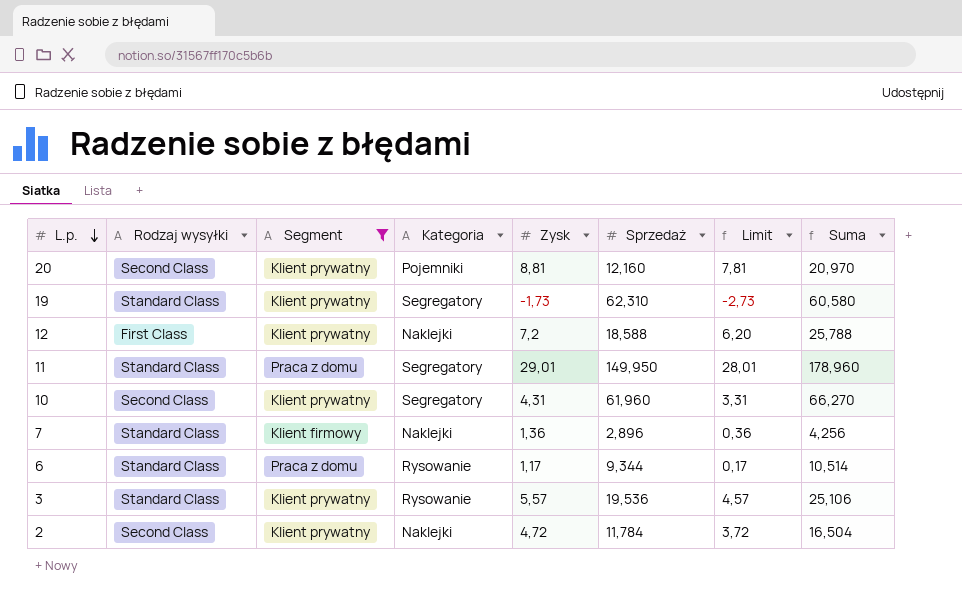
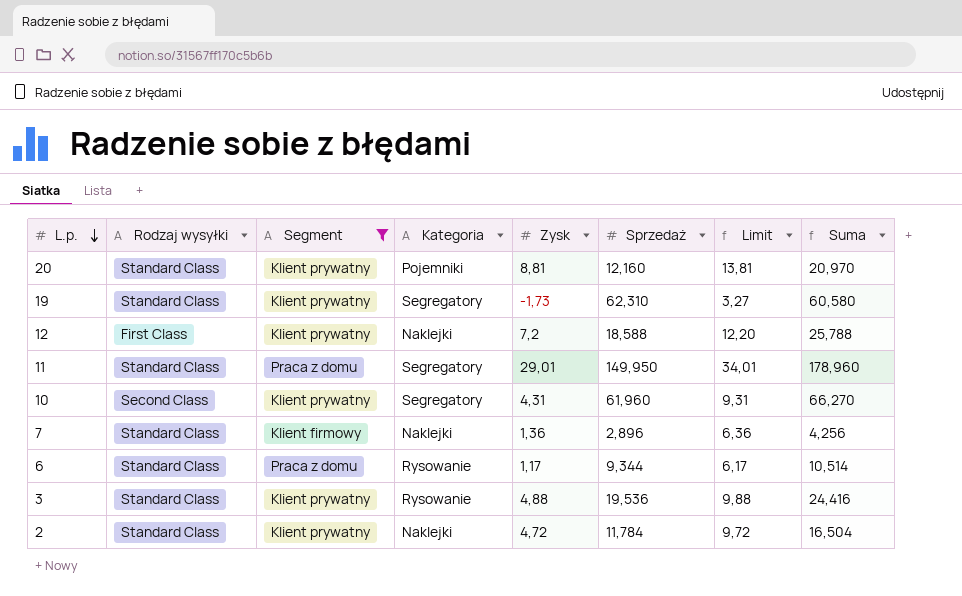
column Limit | formula: [Zysk] - 1 -> [Zysk] + 5
20 | Rodzaj wysyłki: Second Class -> Standard Class
3 | Zysk: 5,57 -> 4,88
3 | Suma: 25,106 -> 24,416
2 | Rodzaj wysyłki: Second Class -> Standard Class

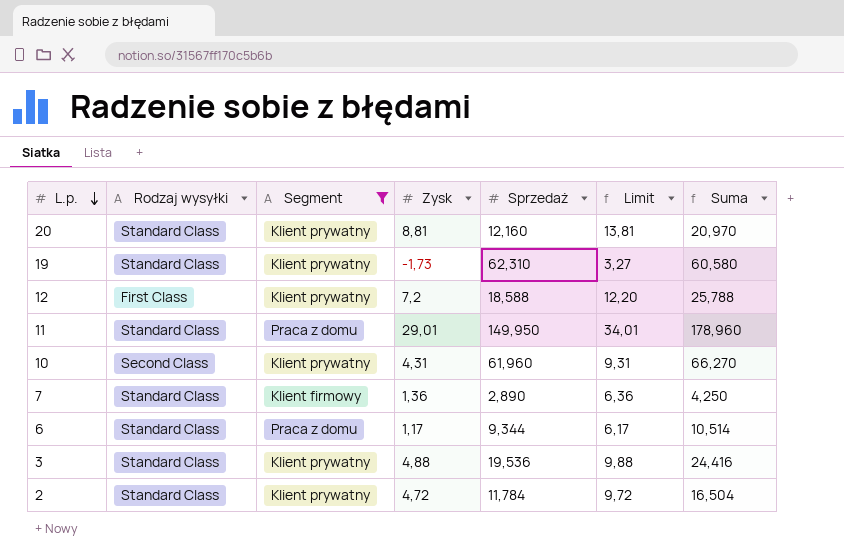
column Kategoria | position: 4 -> none
7 | Sprzedaż: 2,896 -> 2,890
7 | Suma: 4,256 -> 4,250

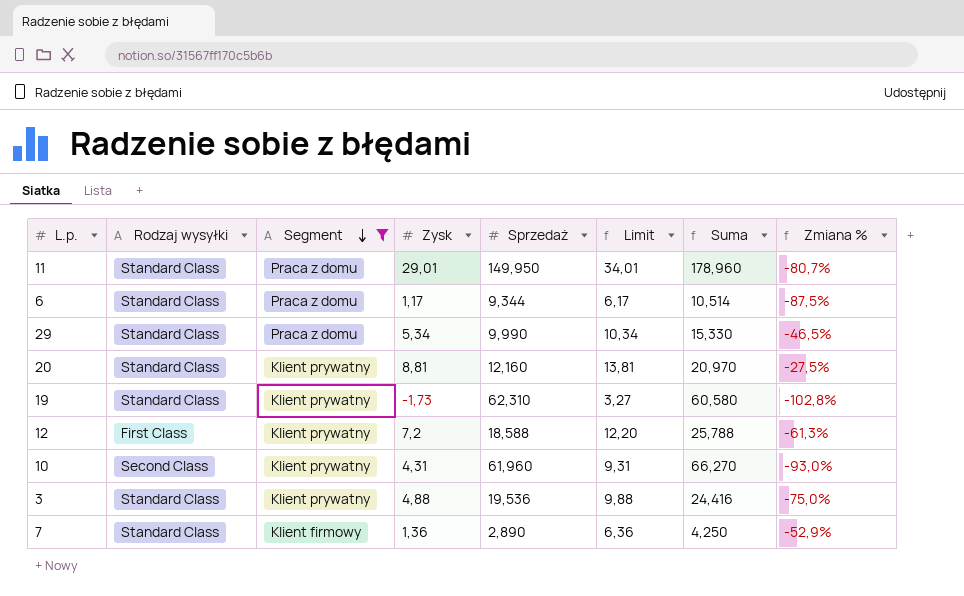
row order: L.p. descending -> Segment descending
column Zmiana % | formula: none -> ([Zysk] - [Sprzedaż]) / [Sprzedaż]
row 2: Standard Class | Klient prywatny | 4,72 | 11,784 | 9,72 | 16,504 -> none
row 29: none -> Standard Class | Praca z domu | 5,34 | 9,990 | 10,34 | 15,330 | -46,5%

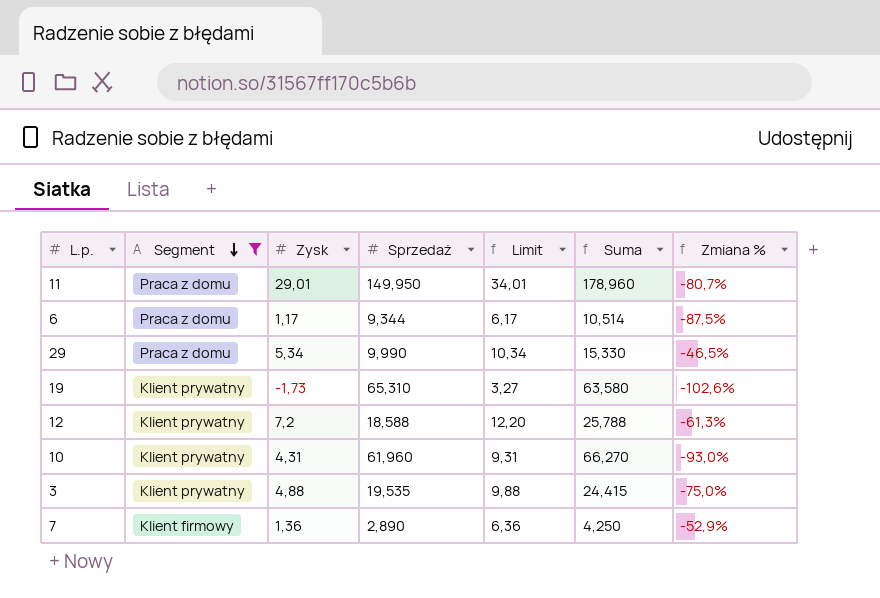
column Rodzaj wysyłki | position: 2 -> none
row 20: Standard Class | Klient prywatny | 8,81 | 12,160 | 13,81 | 20,970 | -27,5% -> none
19 | Sprzedaż: 62,310 -> 65,310
19 | Suma: 60,580 -> 63,580
19 | Zmiana %: -102,8% -> -102,6%
3 | Sprzedaż: 19,536 -> 19,535
3 | Suma: 24,416 -> 24,415

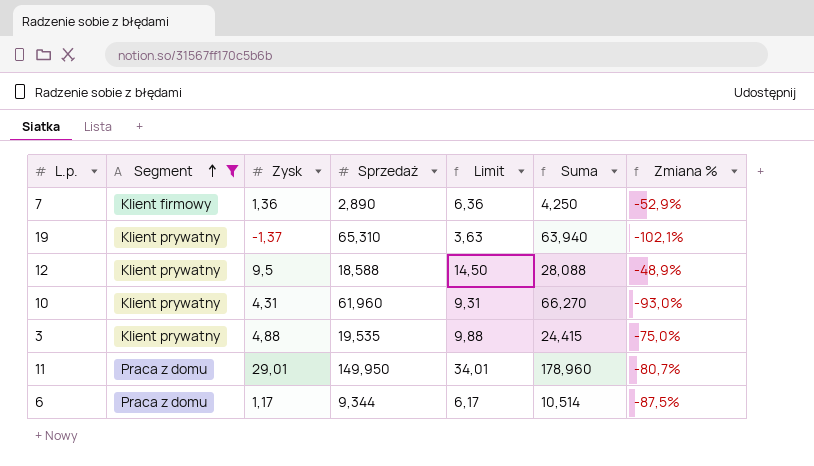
row order: Segment descending -> Segment ascending
row 29: Praca z domu | 5,34 | 9,990 | 10,34 | 15,330 | -46,5% -> none
19 | Zysk: -1,73 -> -1,37
19 | Limit: 3,27 -> 3,63
19 | Suma: 63,580 -> 63,940
19 | Zmiana %: -102,6% -> -102,1%
12 | Zysk: 7,2 -> 9,5
12 | Limit: 12,20 -> 14,50
12 | Suma: 25,788 -> 28,088
12 | Zmiana %: -61,3% -> -48,9%

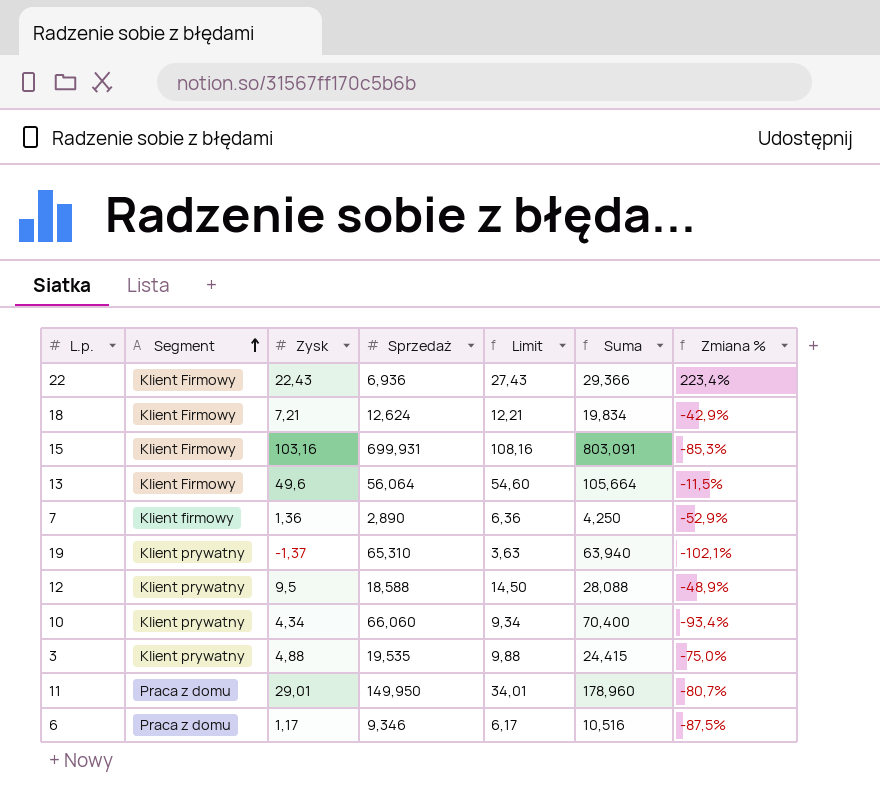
filter: Segment != Klient Firmowy -> none
10 | Zysk: 4,31 -> 4,34
10 | Sprzedaż: 61,960 -> 66,060
10 | Limit: 9,31 -> 9,34
10 | Suma: 66,270 -> 70,400
10 | Zmiana %: -93,0% -> -93,4%
6 | Sprzedaż: 9,344 -> 9,346
6 | Suma: 10,514 -> 10,516

